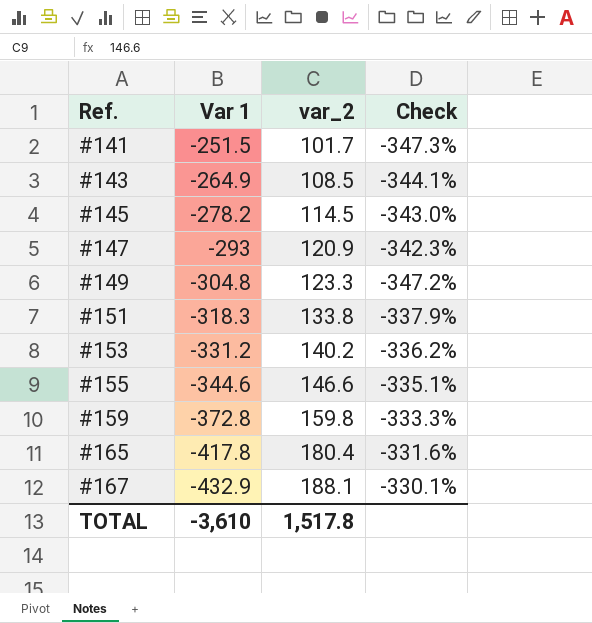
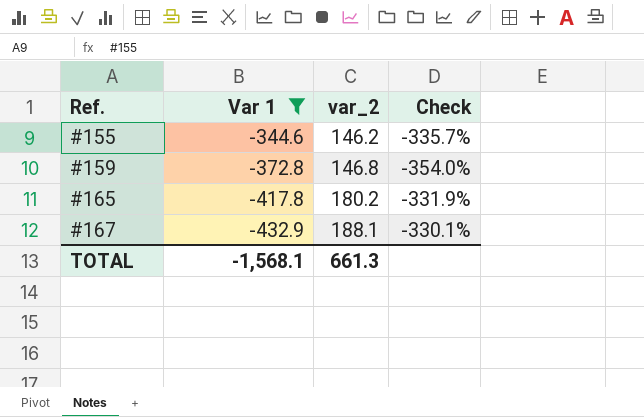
filter: none -> Var 1 <= -344.6
#155 | var_2: 146.6 -> 146.2
#155 | Check: -335.1% -> -335.7%
#159 | var_2: 159.8 -> 146.8
#159 | Check: -333.3% -> -354.0%
#165 | var_2: 180.4 -> 180.2
#165 | Check: -331.6% -> -331.9%
TOTAL | Var 1: -3,610 -> -1,568.1
TOTAL | var_2: 1,517.8 -> 661.3

